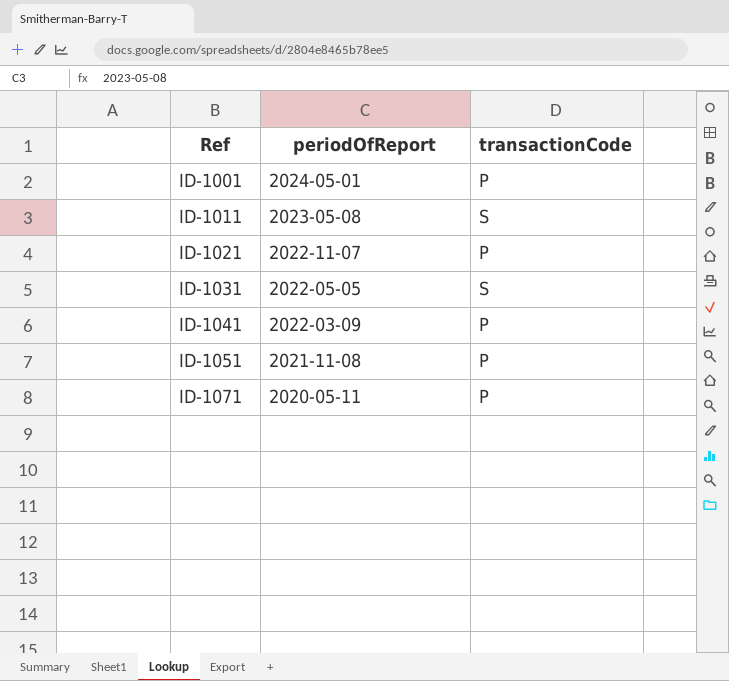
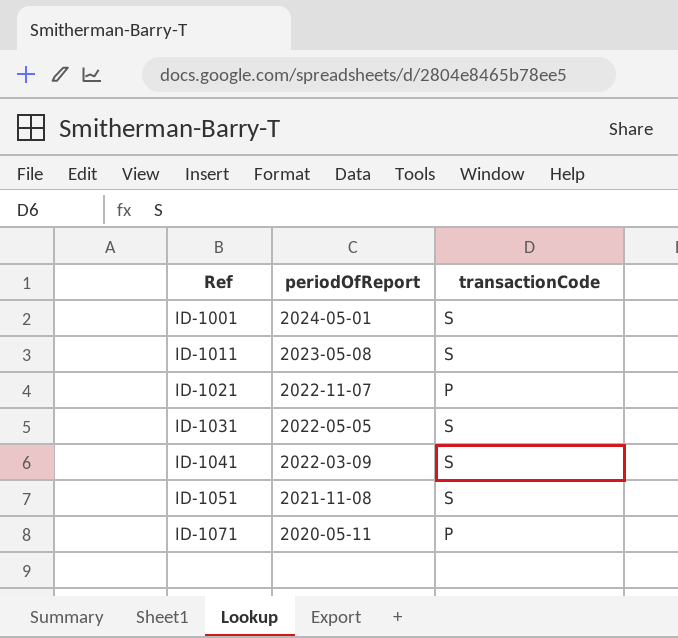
ID-1001 | transactionCode: P -> S
ID-1041 | transactionCode: P -> S
ID-1051 | transactionCode: P -> S

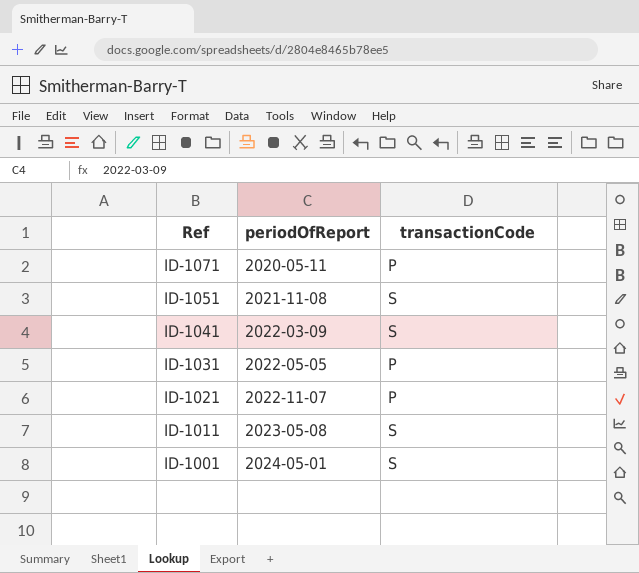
row order: Ref ascending -> Ref descending
ID-1031 | transactionCode: S -> P

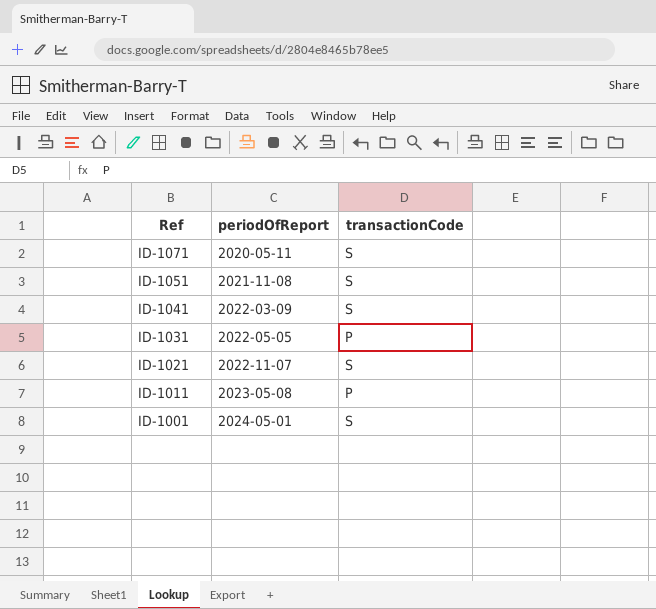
ID-1071 | transactionCode: P -> S
ID-1021 | transactionCode: P -> S
ID-1011 | transactionCode: S -> P

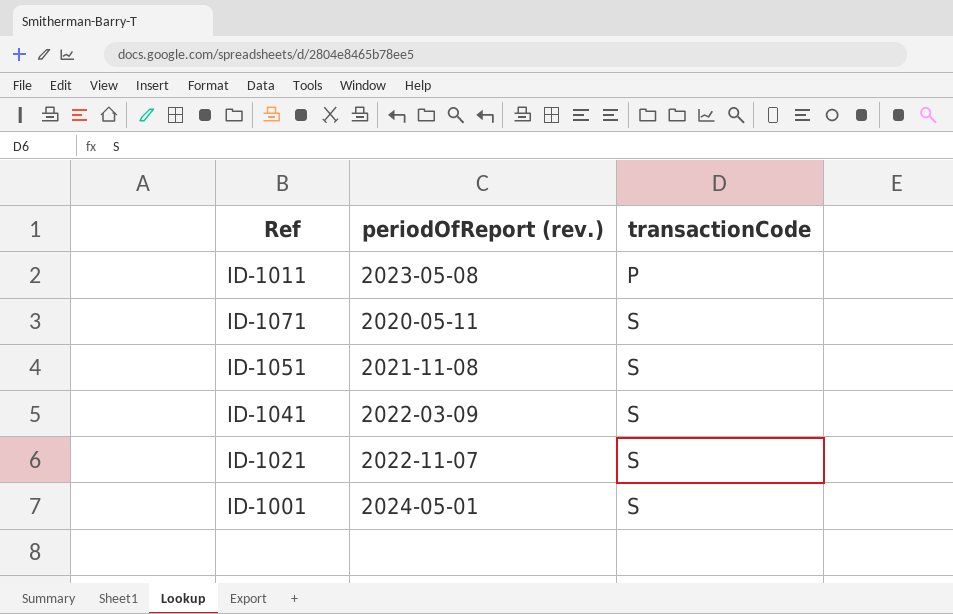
row order: Ref descending -> transactionCode ascending
column name: periodOfReport -> periodOfReport (rev.)
row ID-1031: 2022-05-05 | P -> none

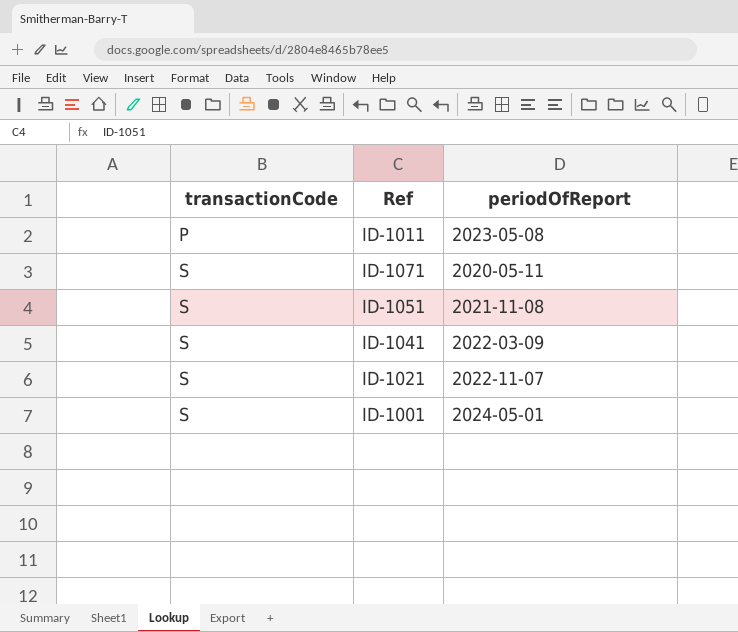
column transactionCode | position: 3 -> 1
column name: periodOfReport (rev.) -> periodOfReport

